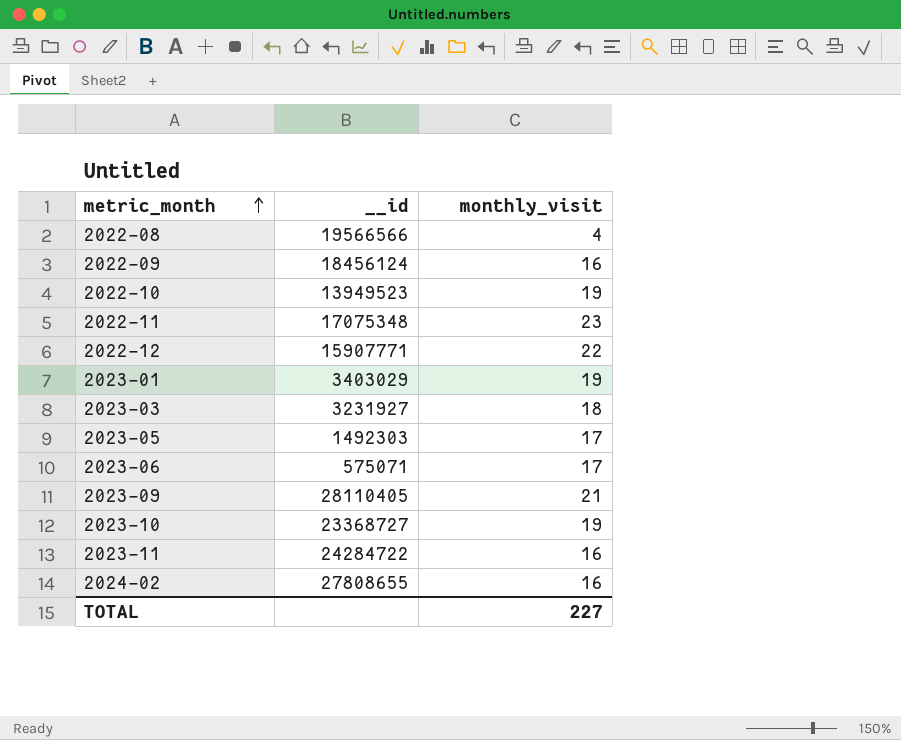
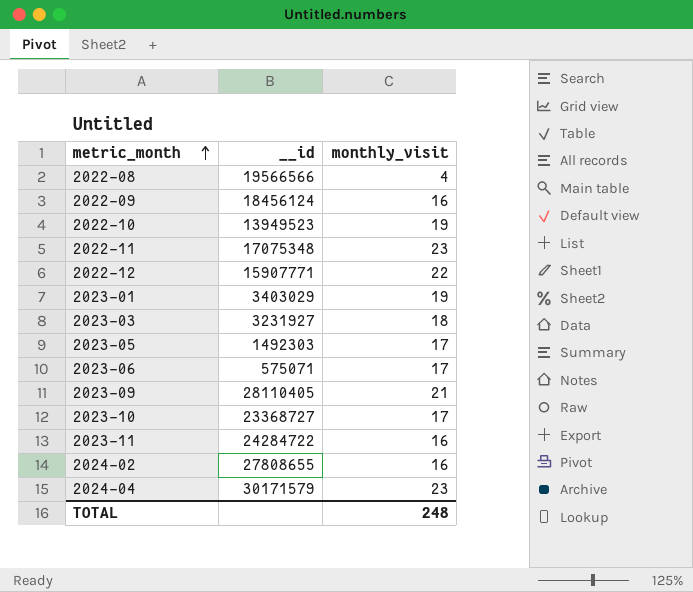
2023-10 | monthly_visit: 19 -> 17
row 2024-04: none -> 30171579 | 23
TOTAL | monthly_visit: 227 -> 248

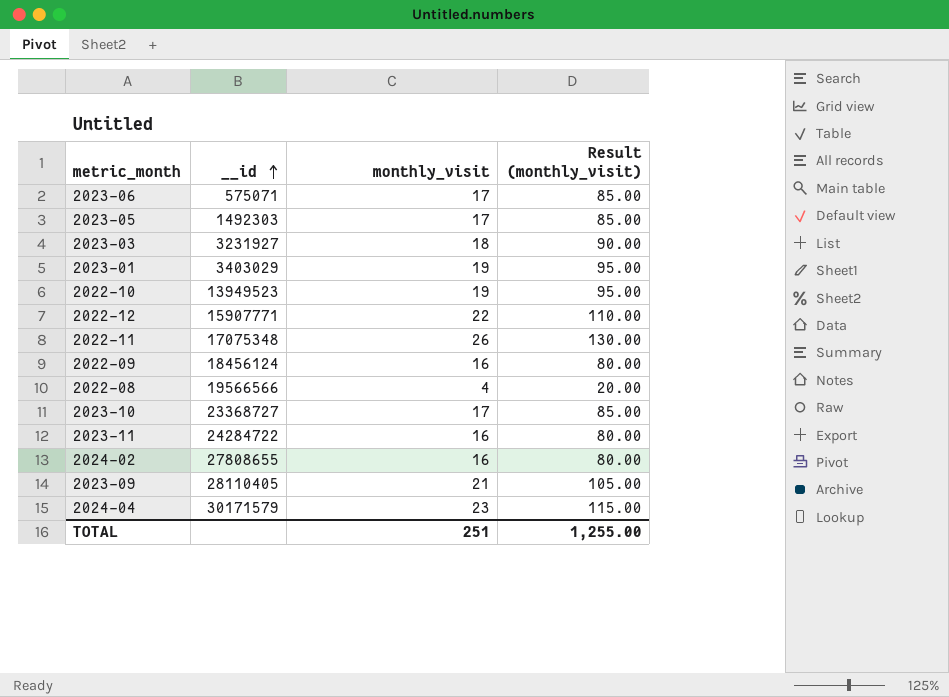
row order: metric_month ascending -> __id ascending
column Result (monthly_visit) | formula: none -> [monthly_visit] * 5
2022-11 | monthly_visit: 23 -> 26
TOTAL | monthly_visit: 248 -> 251

